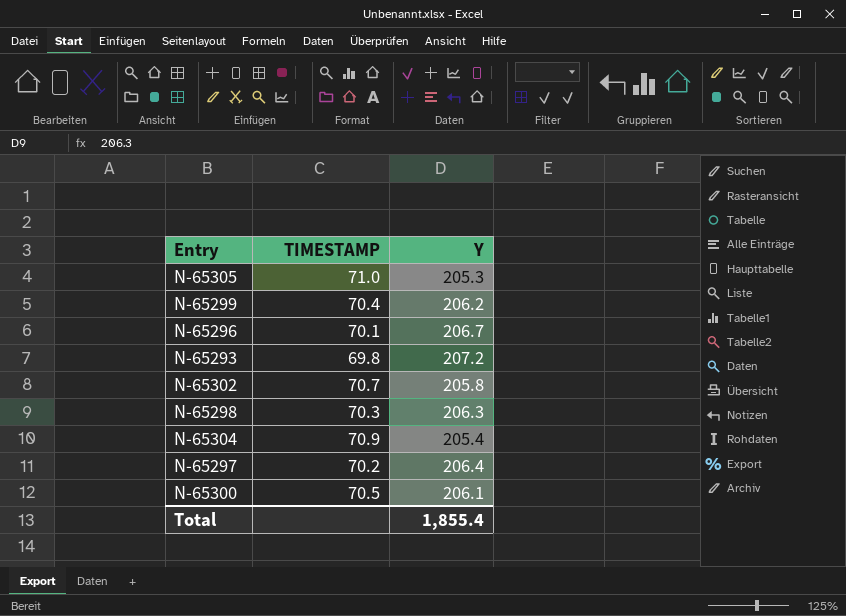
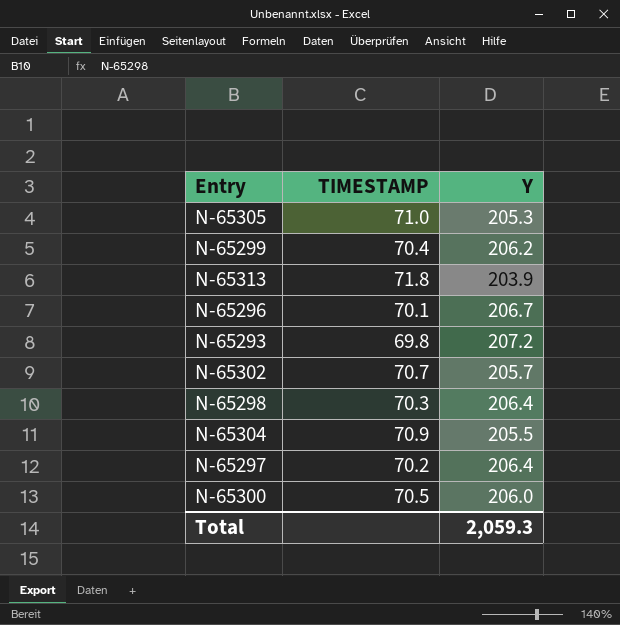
row N-65313: none -> 71.8 | 203.9
N-65302 | Y: 205.8 -> 205.7
N-65298 | Y: 206.3 -> 206.4
N-65304 | Y: 205.4 -> 205.5
N-65300 | Y: 206.1 -> 206.0
Total | Y: 1,855.4 -> 2,059.3

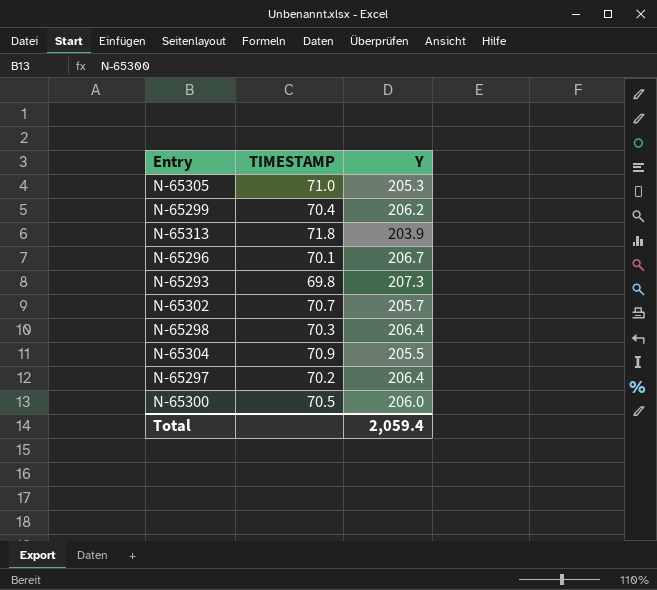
N-65293 | Y: 207.2 -> 207.3
Total | Y: 2,059.3 -> 2,059.4

